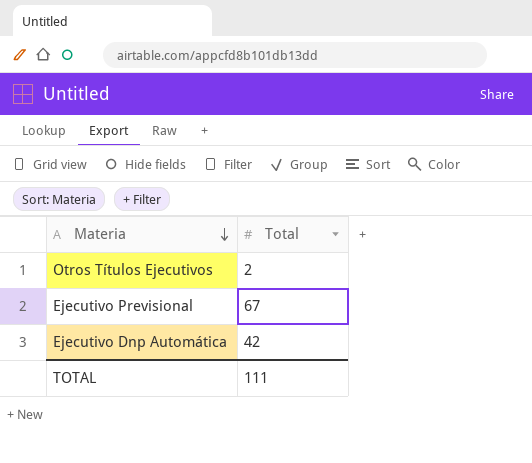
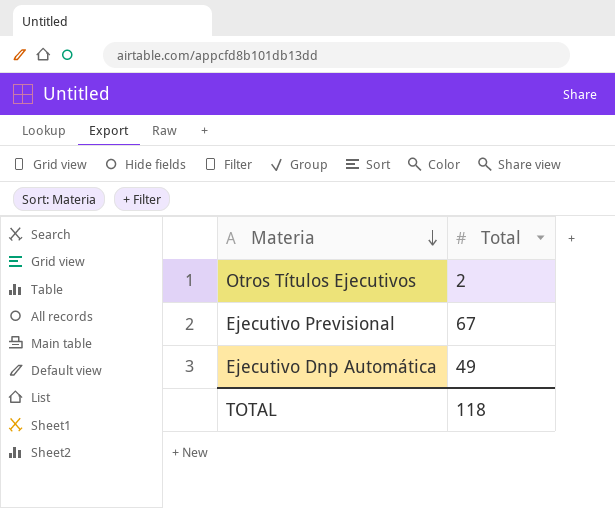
Ejecutivo Dnp Automática | Total: 42 -> 49
TOTAL | Total: 111 -> 118

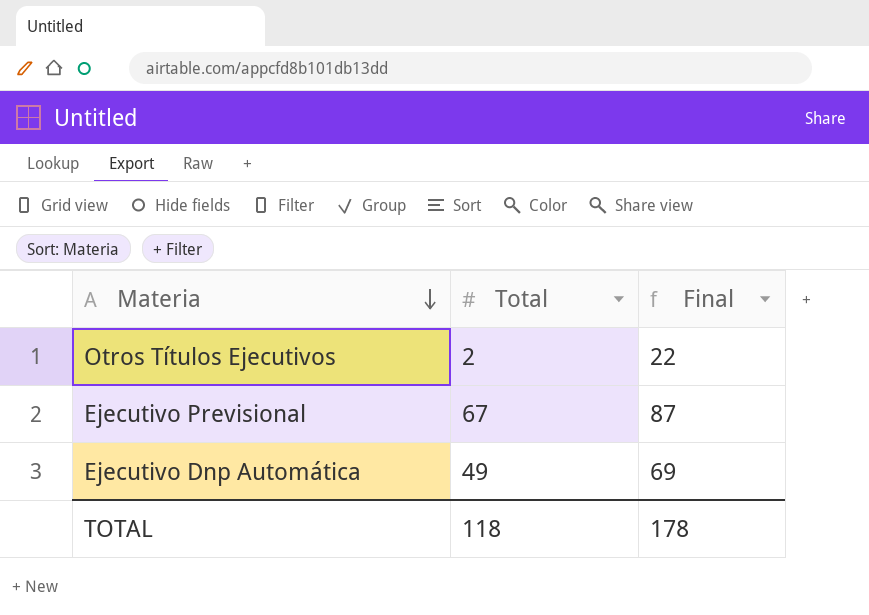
column Final | formula: none -> [Total] + 20

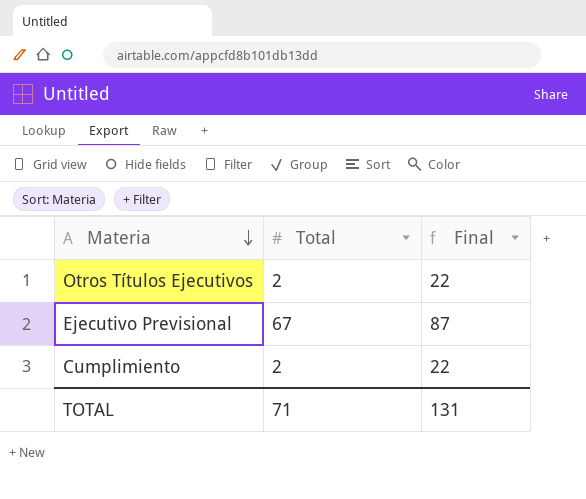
row Ejecutivo Dnp Automática: 49 | 69 -> none
row Cumplimiento: none -> 2 | 22
TOTAL | Total: 118 -> 71
TOTAL | Final: 178 -> 131

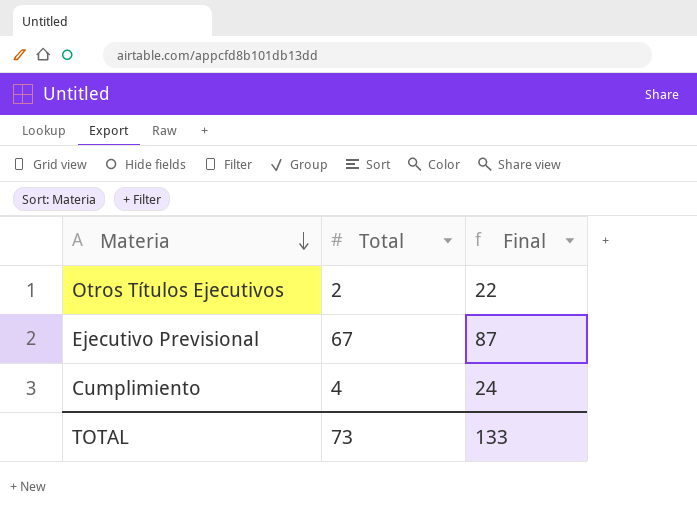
Cumplimiento | Total: 2 -> 4
Cumplimiento | Final: 22 -> 24
TOTAL | Total: 71 -> 73
TOTAL | Final: 131 -> 133

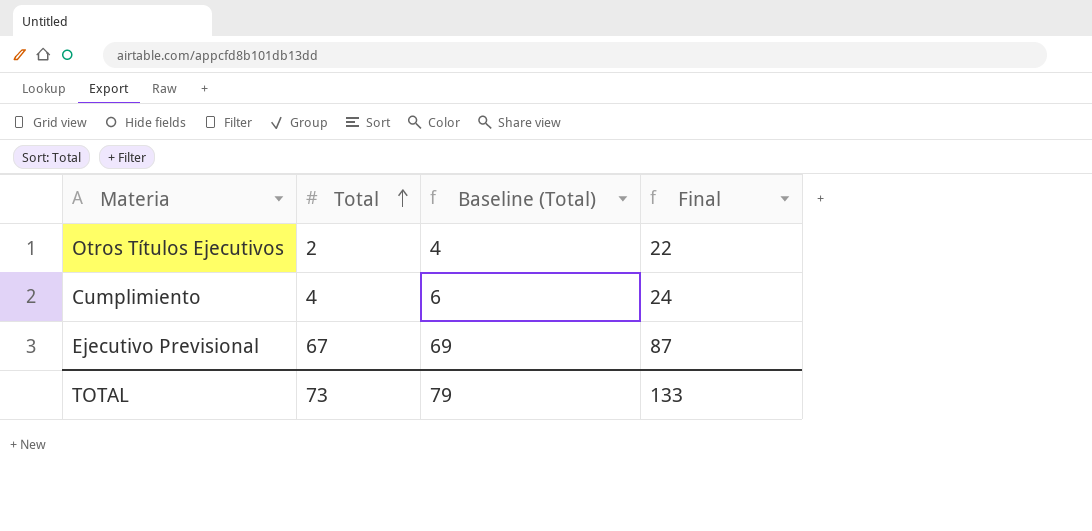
row order: Materia descending -> Total ascending
column Baseline (Total) | formula: none -> [Total] + 2

